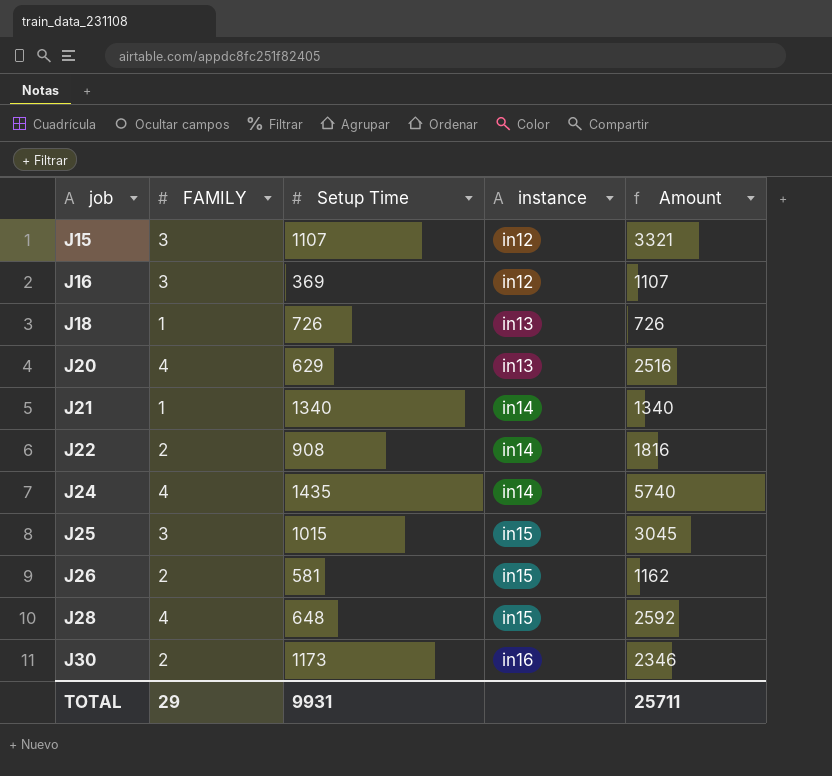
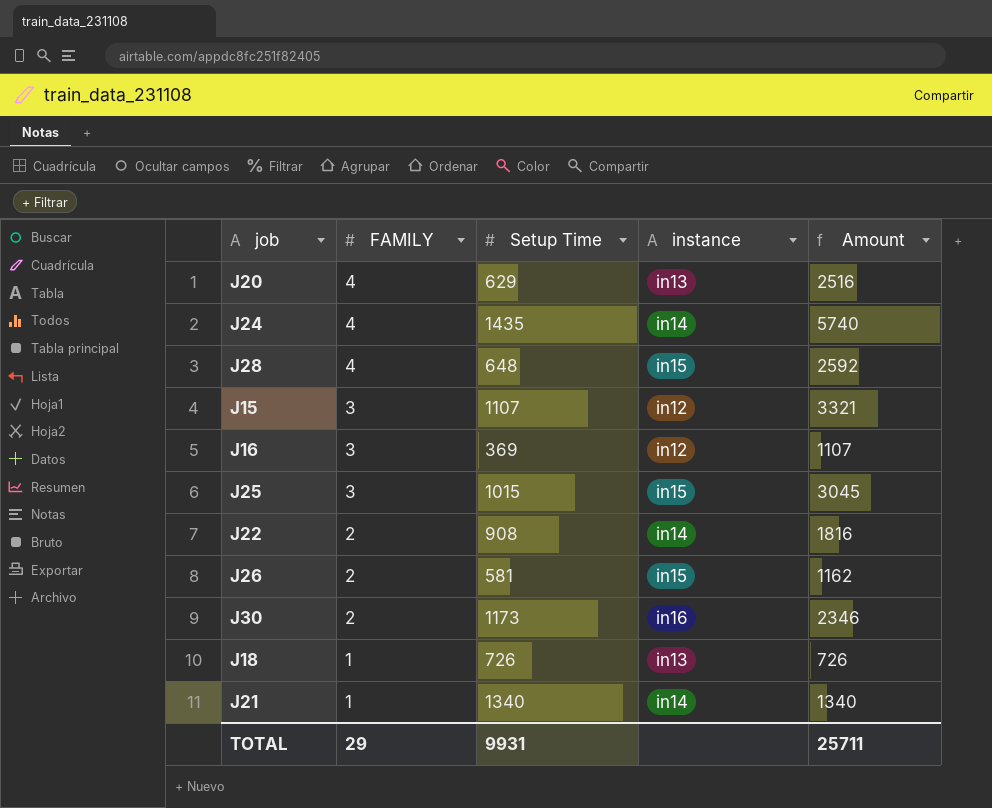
row order: job ascending -> FAMILY descending

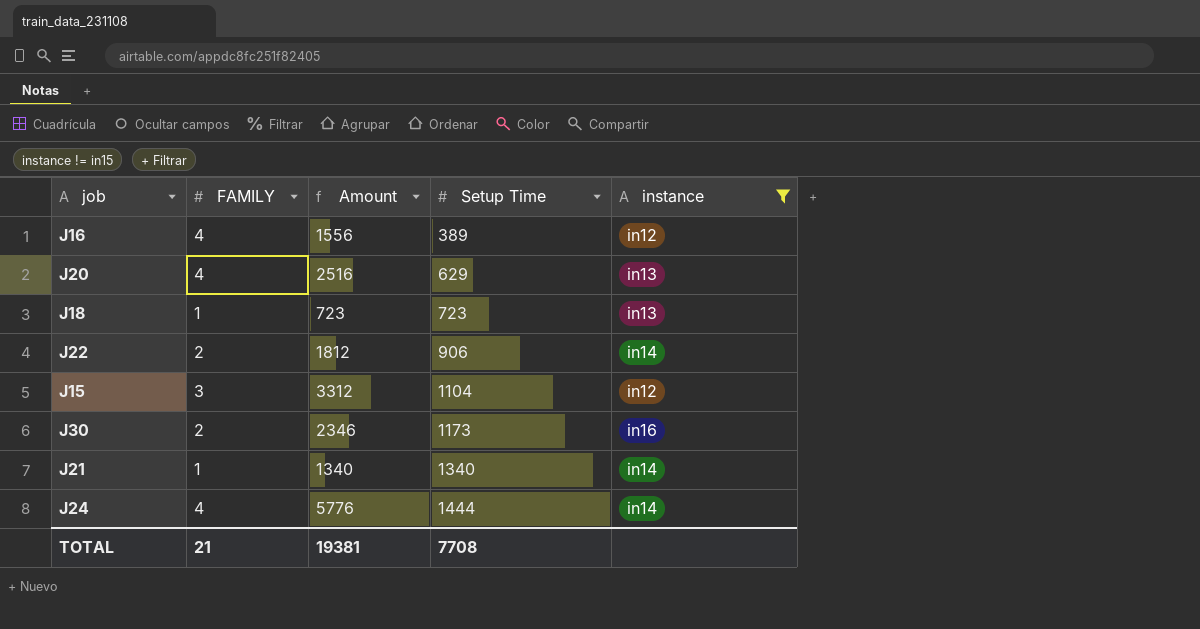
filter: none -> instance != in15
row order: FAMILY descending -> Setup Time ascending
column Amount | position: 5 -> 3
J16 | FAMILY: 3 -> 4
J16 | Amount: 1107 -> 1556
J16 | Setup Time: 369 -> 389
J18 | Amount: 726 -> 723
J18 | Setup Time: 726 -> 723
J22 | Amount: 1816 -> 1812
J22 | Setup Time: 908 -> 906
J15 | Amount: 3321 -> 3312
J15 | Setup Time: 1107 -> 1104
J24 | Amount: 5740 -> 5776
J24 | Setup Time: 1435 -> 1444
TOTAL | FAMILY: 29 -> 21
TOTAL | Amount: 25711 -> 19381
TOTAL | Setup Time: 9931 -> 7708

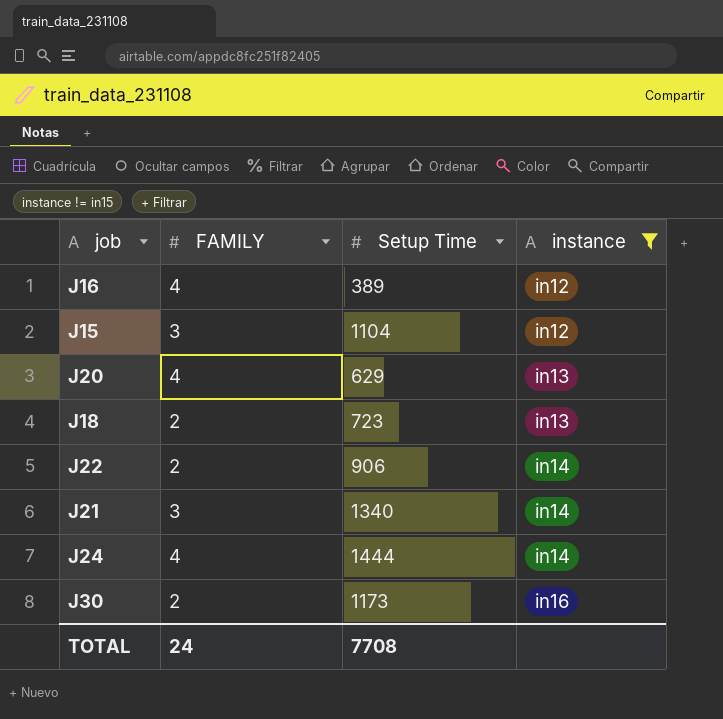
row order: Setup Time ascending -> instance ascending
column Amount | formula: [FAMILY] * [Setup Time] -> none
J18 | FAMILY: 1 -> 2
J21 | FAMILY: 1 -> 3
TOTAL | FAMILY: 21 -> 24

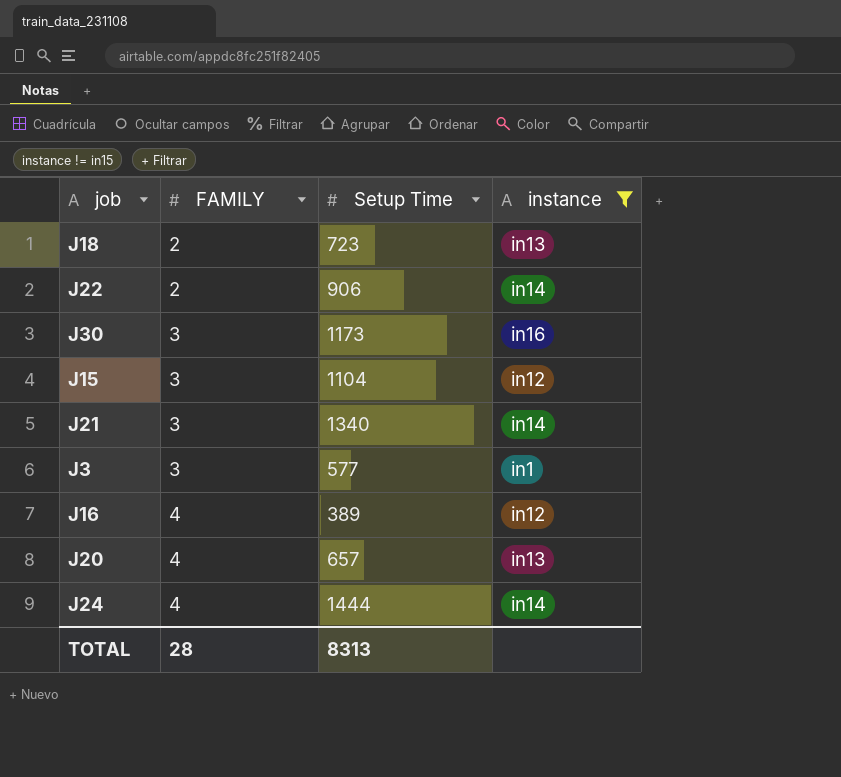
row order: instance ascending -> FAMILY ascending
J30 | FAMILY: 2 -> 3
row J3: none -> 3 | 577 | in1
J20 | Setup Time: 629 -> 657
TOTAL | FAMILY: 24 -> 28
TOTAL | Setup Time: 7708 -> 8313

